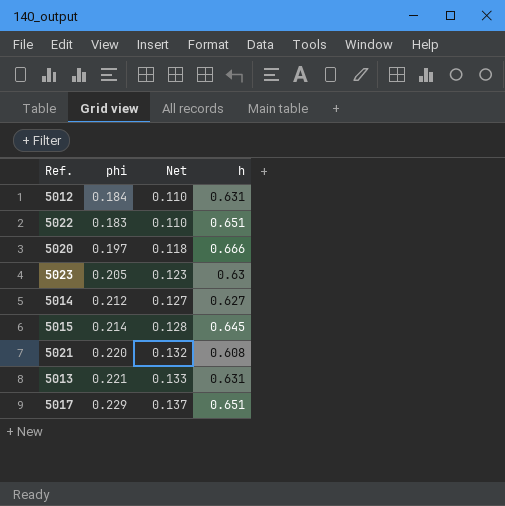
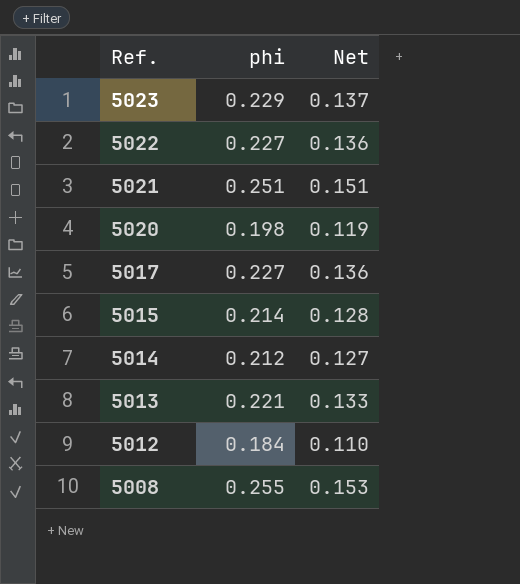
row order: Net ascending -> Ref. descending
column h | position: 4 -> none
5023 | phi: 0.205 -> 0.229
5023 | Net: 0.123 -> 0.137
5022 | phi: 0.183 -> 0.227
5022 | Net: 0.110 -> 0.136
5021 | phi: 0.220 -> 0.251
5021 | Net: 0.132 -> 0.151
5020 | phi: 0.197 -> 0.198
5020 | Net: 0.118 -> 0.119
5017 | phi: 0.229 -> 0.227
5017 | Net: 0.137 -> 0.136
row 5008: none -> 0.255 | 0.153

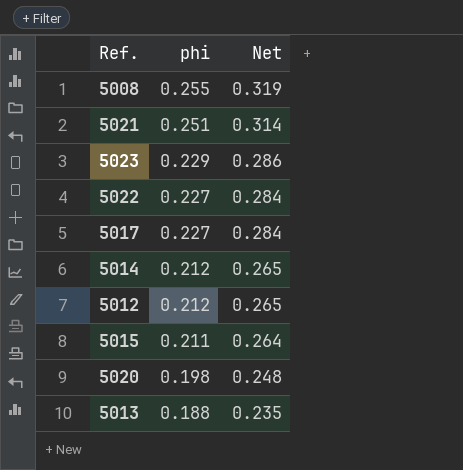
row order: Ref. descending -> phi descending
column Net | formula: [phi] * 0.6 -> [phi] * 1.25
5012 | phi: 0.184 -> 0.212
5015 | phi: 0.214 -> 0.211
5013 | phi: 0.221 -> 0.188

